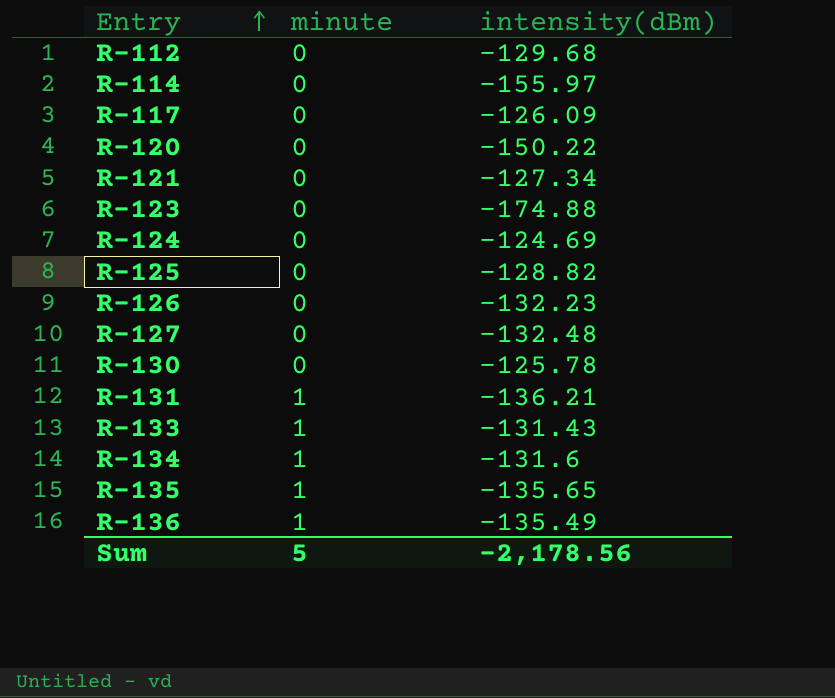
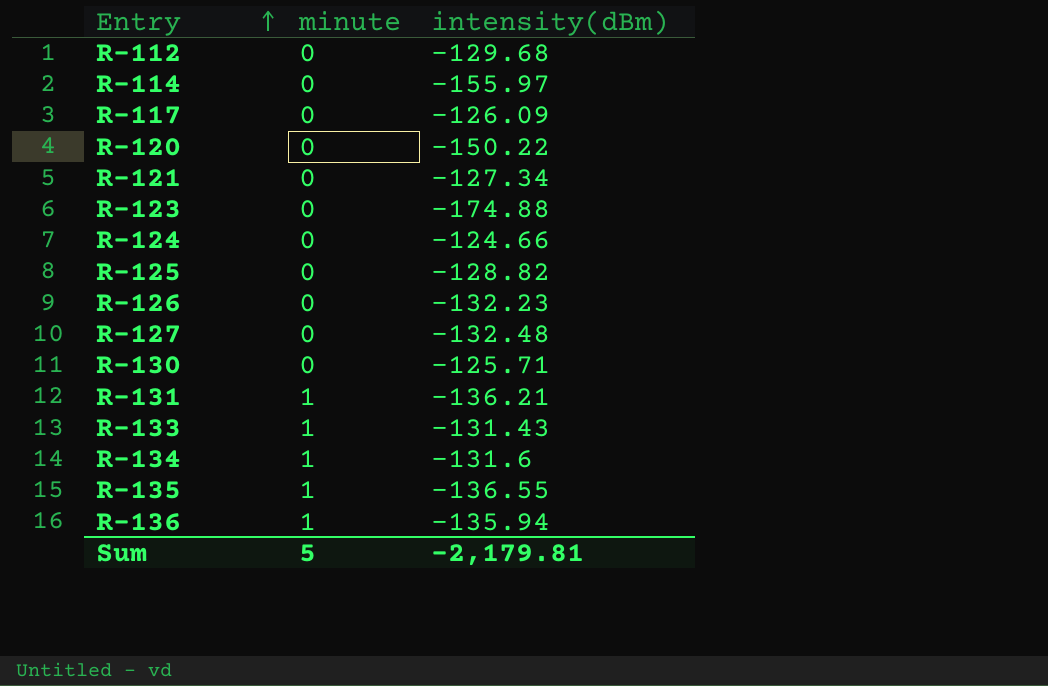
R-124 | intensity(dBm): -124.69 -> -124.66
R-130 | intensity(dBm): -125.78 -> -125.71
R-135 | intensity(dBm): -135.65 -> -136.55
R-136 | intensity(dBm): -135.49 -> -135.94
Sum | intensity(dBm): -2,178.56 -> -2,179.81

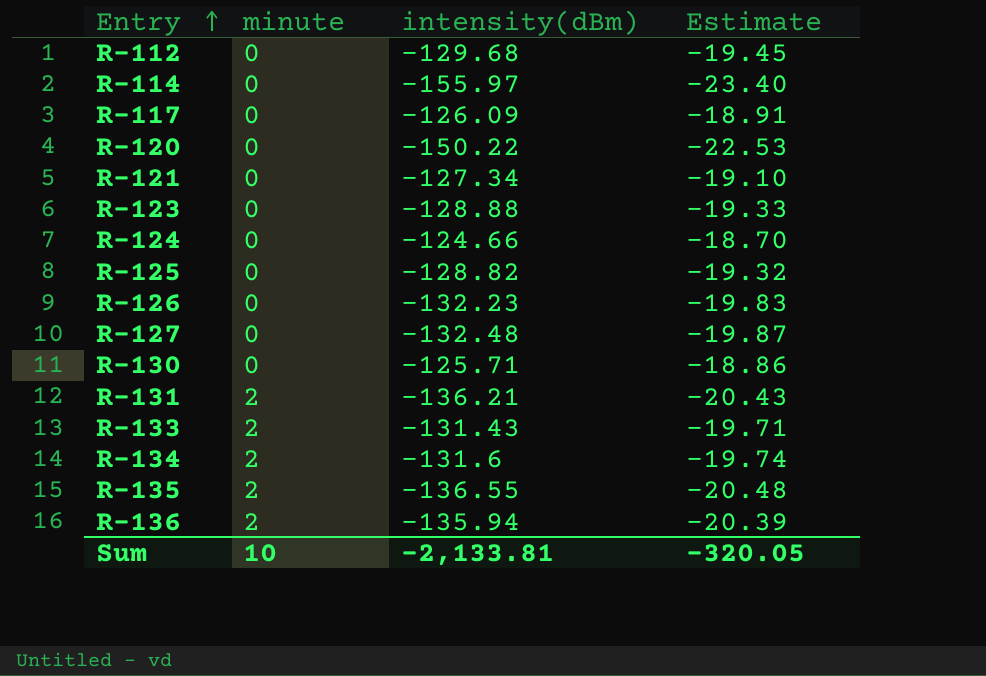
column Estimate | formula: none -> [intensity(dBm)] * 0.15
R-123 | intensity(dBm): -174.88 -> -128.88
R-131 | minute: 1 -> 2
R-133 | minute: 1 -> 2
R-134 | minute: 1 -> 2
R-135 | minute: 1 -> 2
R-136 | minute: 1 -> 2
Sum | minute: 5 -> 10
Sum | intensity(dBm): -2,179.81 -> -2,133.81

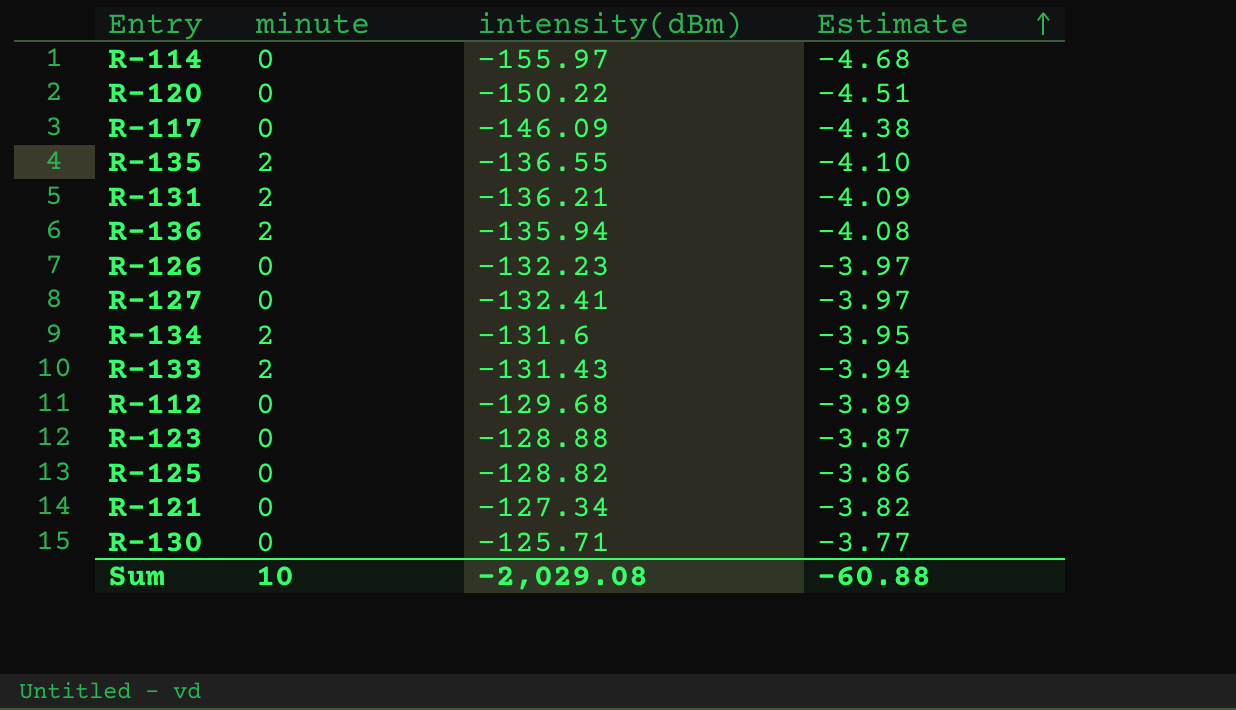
row order: Entry ascending -> Estimate ascending
column Estimate | formula: [intensity(dBm)] * 0.15 -> [intensity(dBm)] * 0.03
row R-124: 0 | -124.66 | -18.70 -> none
R-117 | intensity(dBm): -126.09 -> -146.09
R-127 | intensity(dBm): -132.48 -> -132.41
Sum | intensity(dBm): -2,133.81 -> -2,029.08
Sum | Estimate: -320.05 -> -60.88

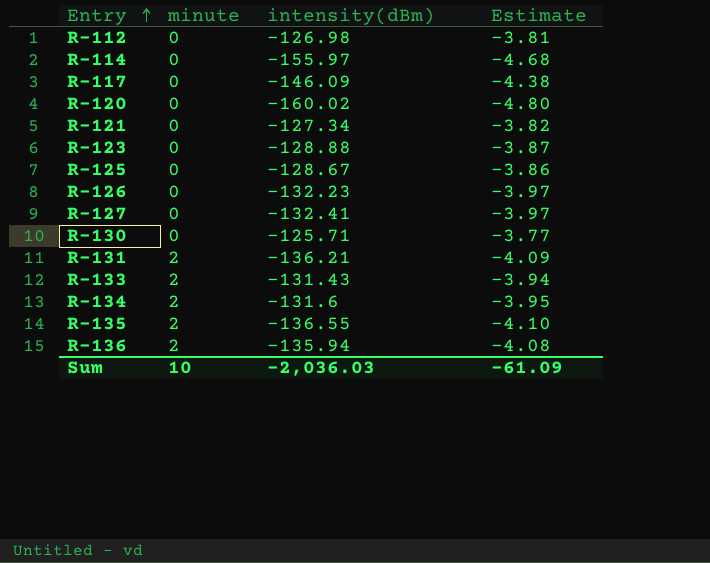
row order: Estimate ascending -> Entry ascending
R-112 | intensity(dBm): -129.68 -> -126.98
R-112 | Estimate: -3.89 -> -3.81
R-120 | intensity(dBm): -150.22 -> -160.02
R-120 | Estimate: -4.51 -> -4.80
R-125 | intensity(dBm): -128.82 -> -128.67
Sum | intensity(dBm): -2,029.08 -> -2,036.03
Sum | Estimate: -60.88 -> -61.09

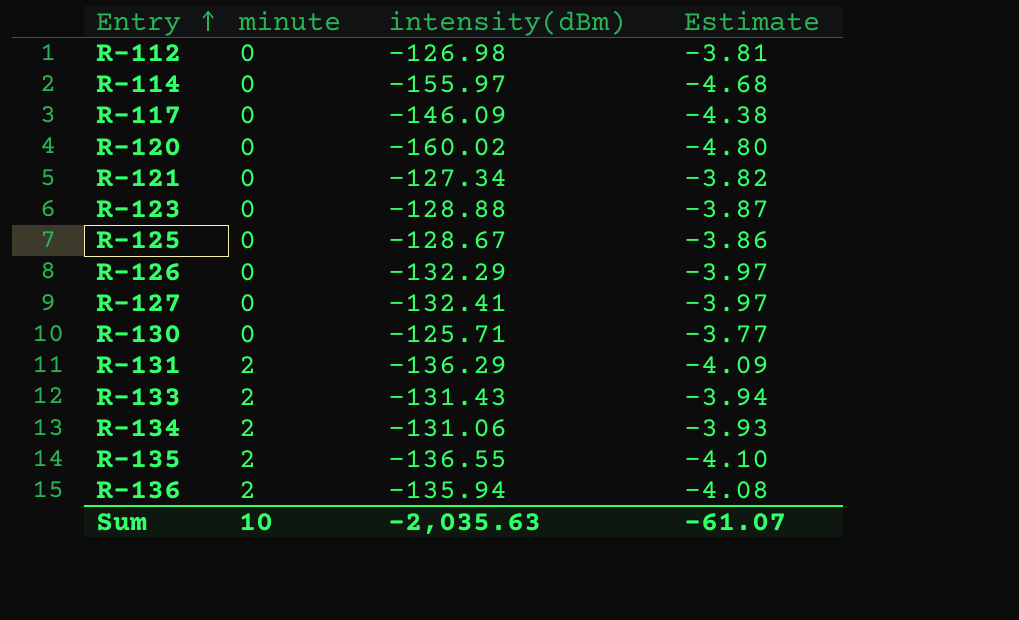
R-126 | intensity(dBm): -132.23 -> -132.29
R-131 | intensity(dBm): -136.21 -> -136.29
R-134 | intensity(dBm): -131.6 -> -131.06
R-134 | Estimate: -3.95 -> -3.93
Sum | intensity(dBm): -2,036.03 -> -2,035.63
Sum | Estimate: -61.09 -> -61.07

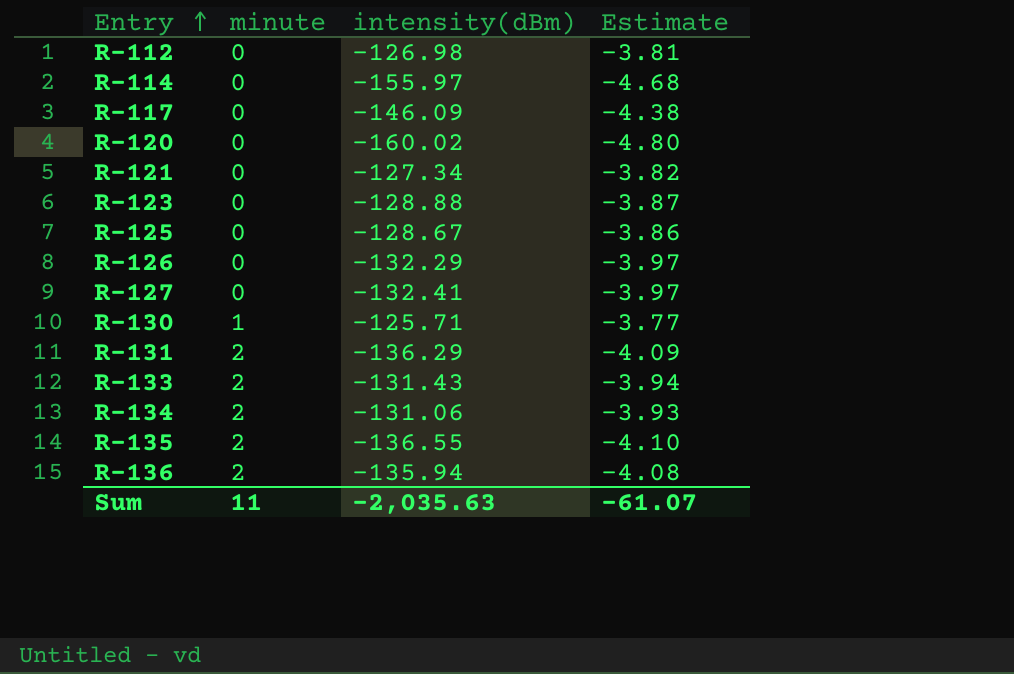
R-130 | minute: 0 -> 1
Sum | minute: 10 -> 11

